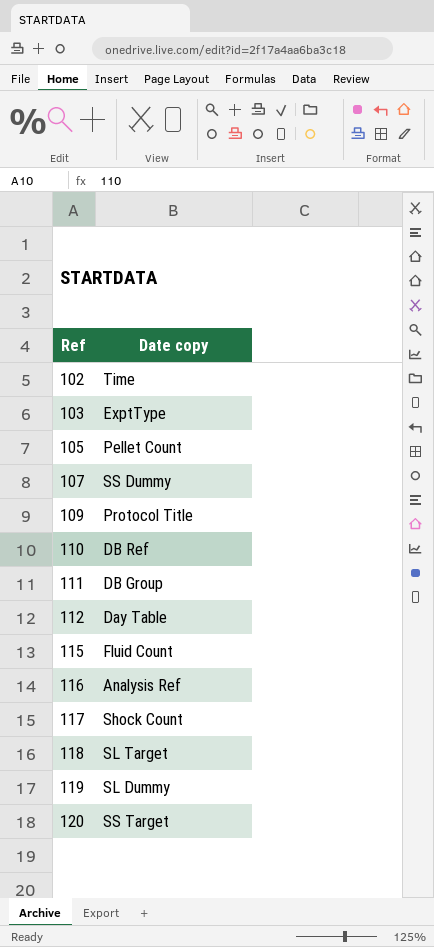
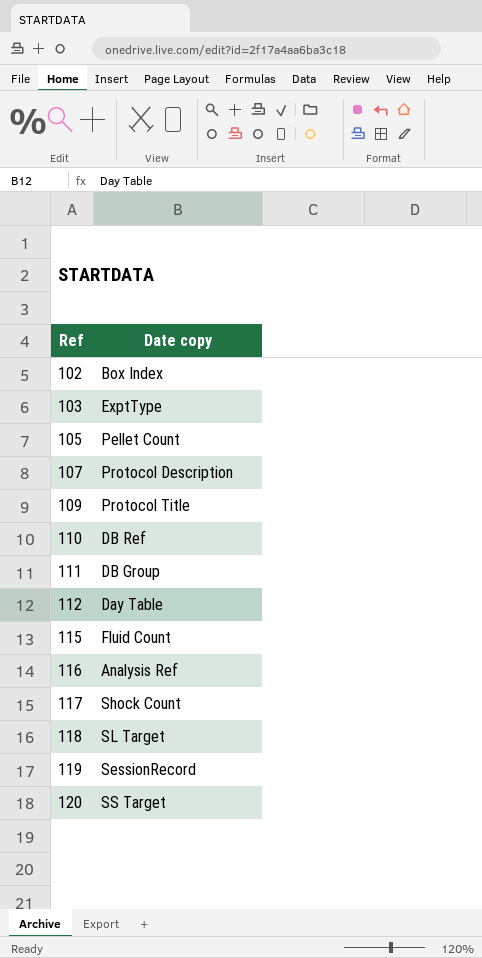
102 | Date copy: Time -> Box Index
107 | Date copy: SS Dummy -> Protocol Description
119 | Date copy: SL Dummy -> SessionRecord

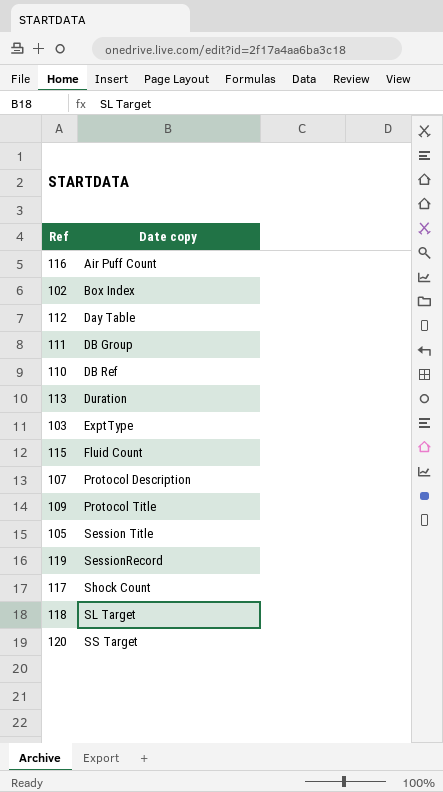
row order: Ref ascending -> Date copy ascending
116 | Date copy: Analysis Ref -> Air Puff Count
row 113: none -> Duration
105 | Date copy: Pellet Count -> Session Title

